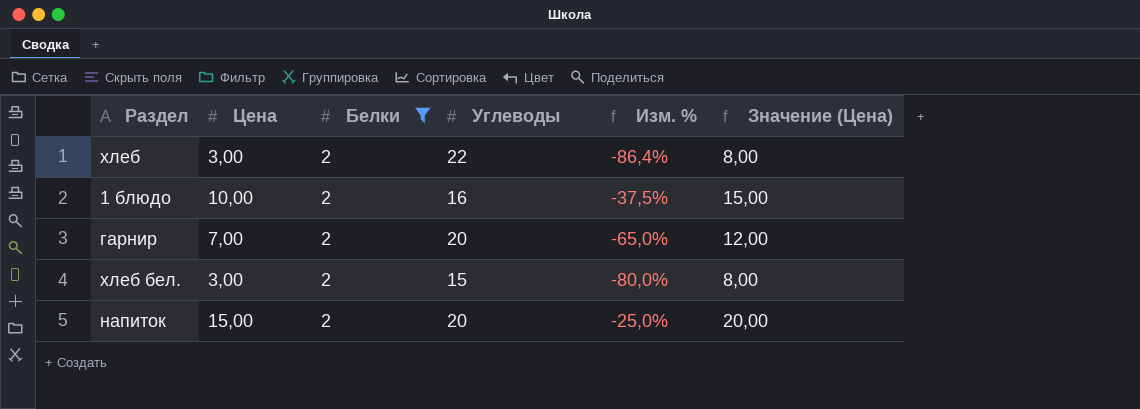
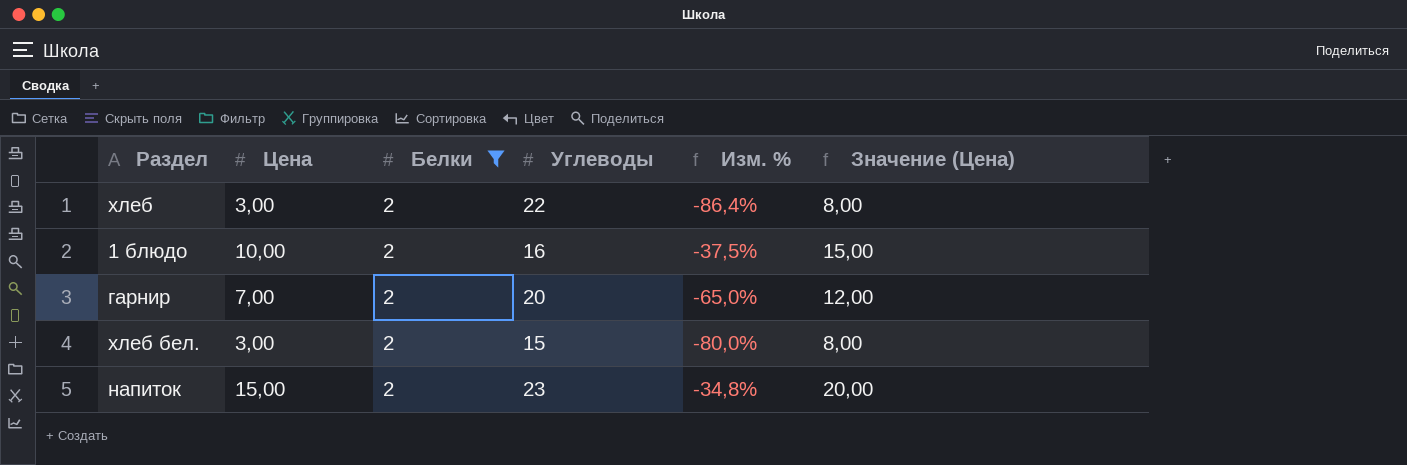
напиток | Углеводы: 20 -> 23
напиток | Изм. %: -25,0% -> -34,8%

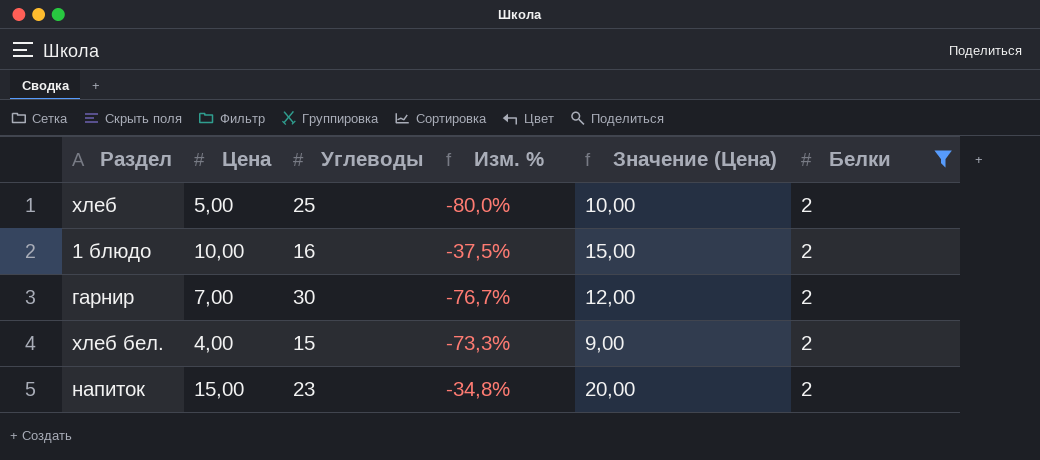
column Белки | position: 3 -> 6
хлеб | Цена: 3,00 -> 5,00
хлеб | Углеводы: 22 -> 25
хлеб | Изм. %: -86,4% -> -80,0%
хлеб | Значение (Цена): 8,00 -> 10,00
гарнир | Углеводы: 20 -> 30
гарнир | Изм. %: -65,0% -> -76,7%
хлеб бел. | Цена: 3,00 -> 4,00
хлеб бел. | Изм. %: -80,0% -> -73,3%
хлеб бел. | Значение (Цена): 8,00 -> 9,00

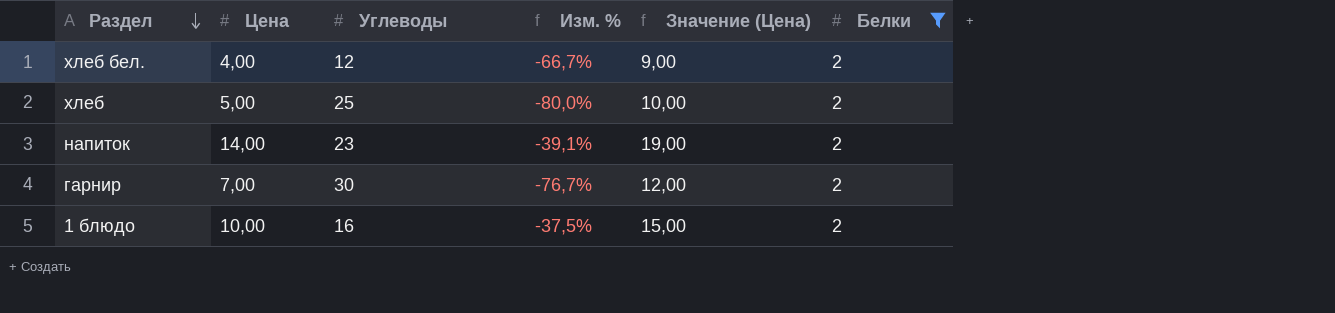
row order: none -> Раздел descending
хлеб бел. | Углеводы: 15 -> 12
хлеб бел. | Изм. %: -73,3% -> -66,7%
напиток | Цена: 15,00 -> 14,00
напиток | Изм. %: -34,8% -> -39,1%
напиток | Значение (Цена): 20,00 -> 19,00

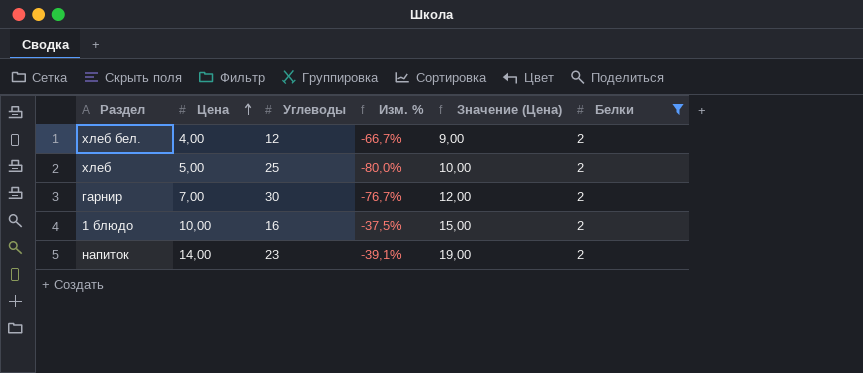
row order: Раздел descending -> Цена ascending

